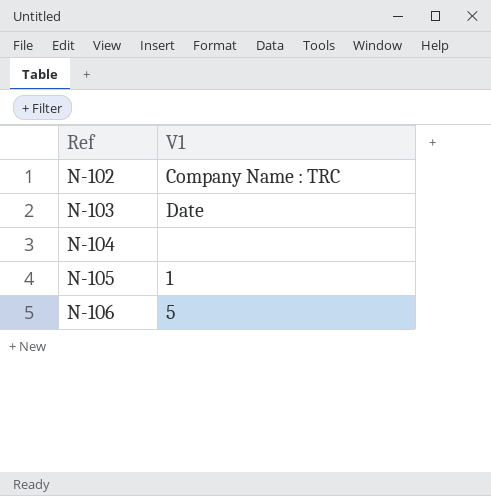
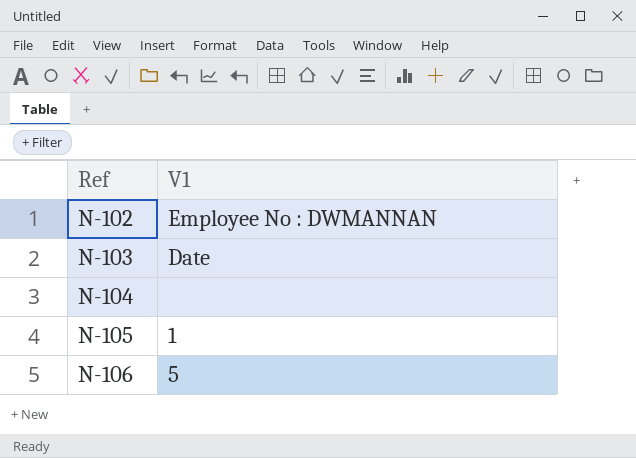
N-102 | V1: Company Name : TRC -> Employee No : DWMANNAN

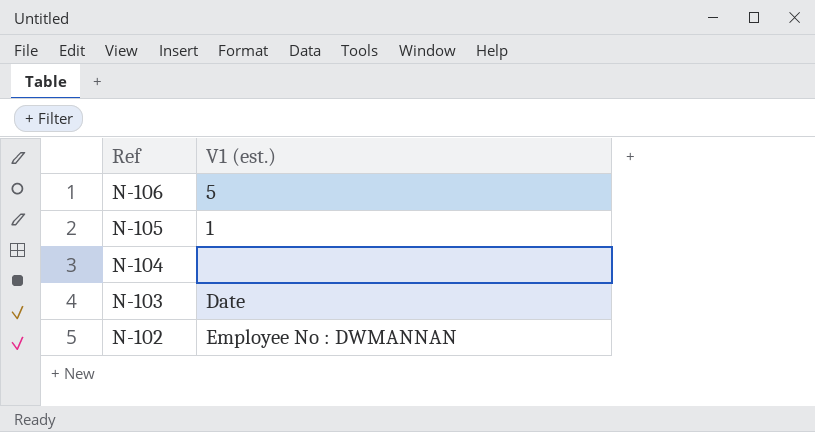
row order: Ref ascending -> Ref descending
column name: V1 -> V1 (est.)

